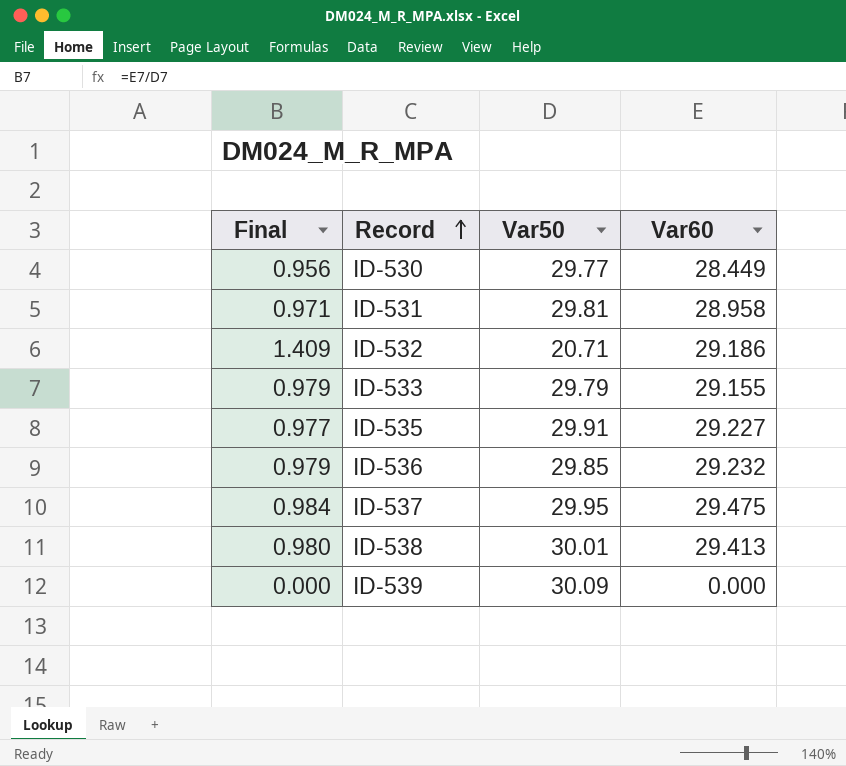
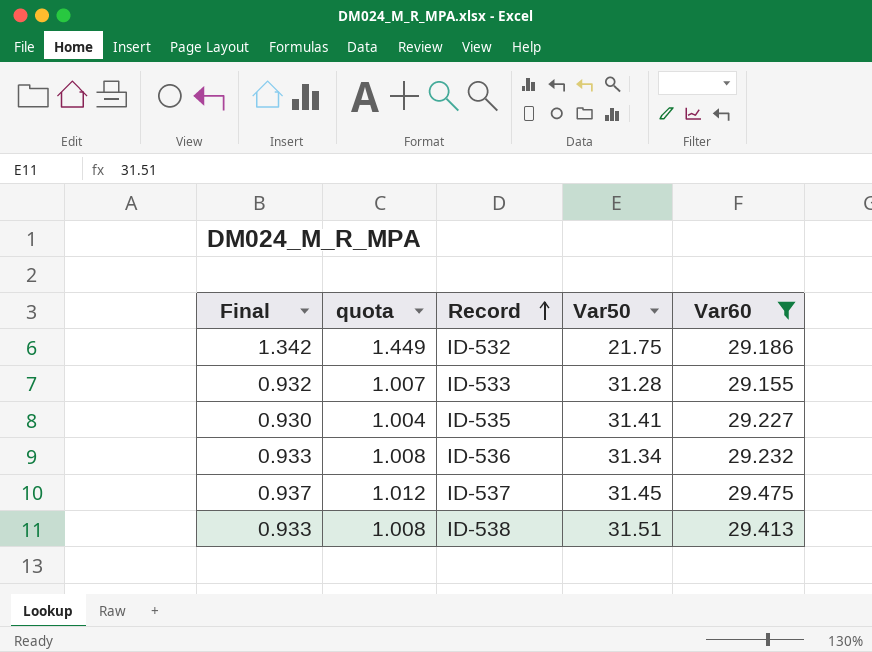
filter: none -> Var60 >= 29.155
column quota | formula: none -> [Final] * 1.08
ID-532 | Final: 1.409 -> 1.342
ID-532 | Var50: 20.71 -> 21.75
ID-533 | Final: 0.979 -> 0.932
ID-533 | Var50: 29.79 -> 31.28
ID-535 | Final: 0.977 -> 0.930
ID-535 | Var50: 29.91 -> 31.41
ID-536 | Final: 0.979 -> 0.933
ID-536 | Var50: 29.85 -> 31.34
ID-537 | Final: 0.984 -> 0.937
ID-537 | Var50: 29.95 -> 31.45
ID-538 | Final: 0.980 -> 0.933
ID-538 | Var50: 30.01 -> 31.51

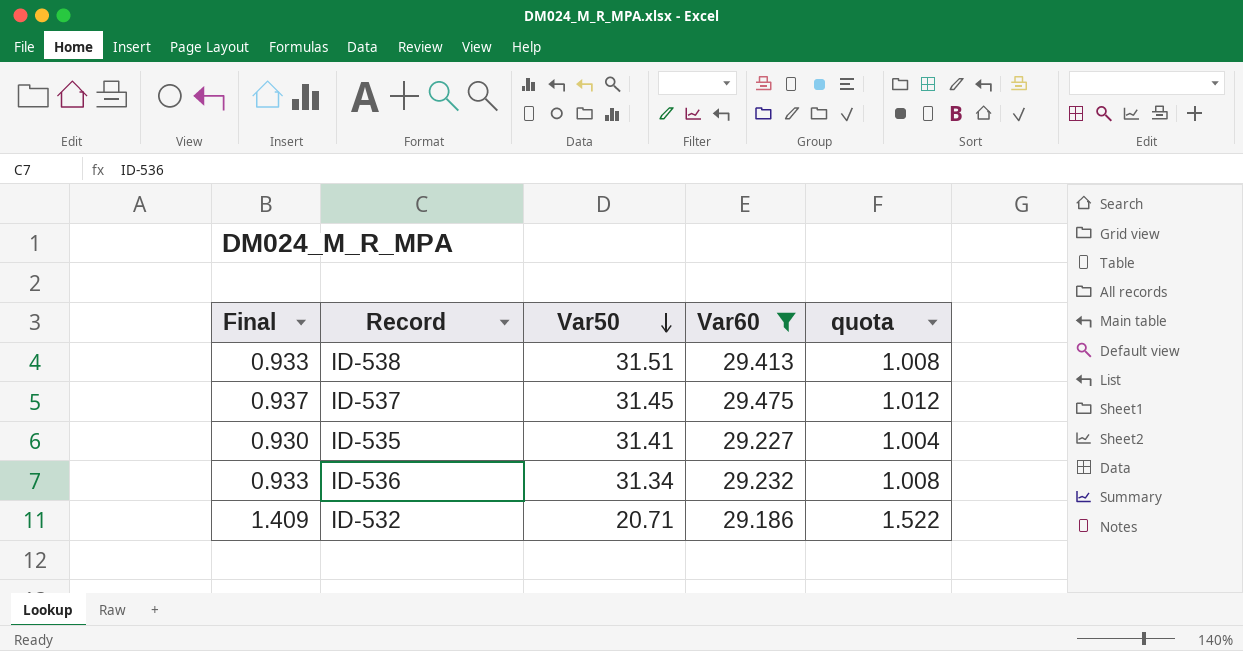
row order: Record ascending -> Var50 descending
column quota | position: 2 -> 5
row ID-533: 0.932 | 1.007 | 31.28 | 29.155 -> none
ID-532 | Final: 1.342 -> 1.409
ID-532 | Var50: 21.75 -> 20.71
ID-532 | quota: 1.449 -> 1.522

